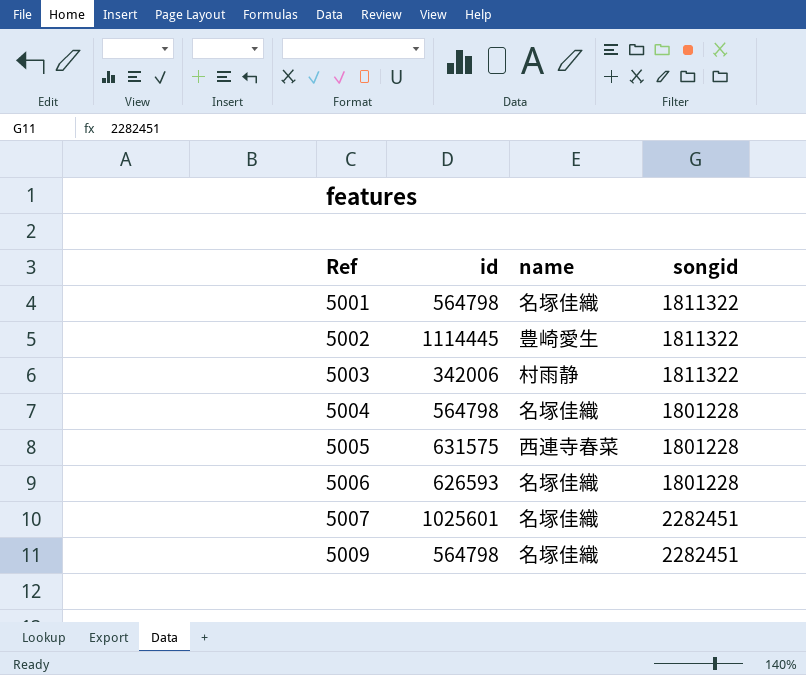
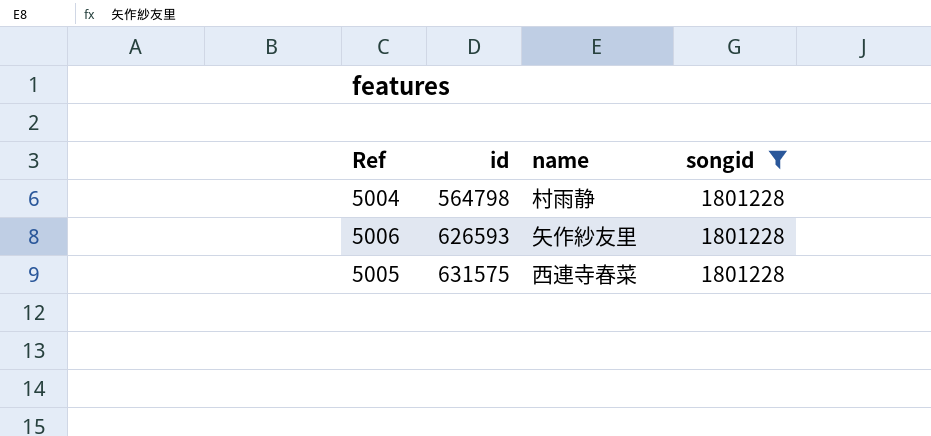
filter: none -> songid = 1801228
row order: Ref ascending -> id ascending
5004 | name: 名塚佳織 -> 村雨静
5006 | name: 名塚佳織 -> 矢作紗友里

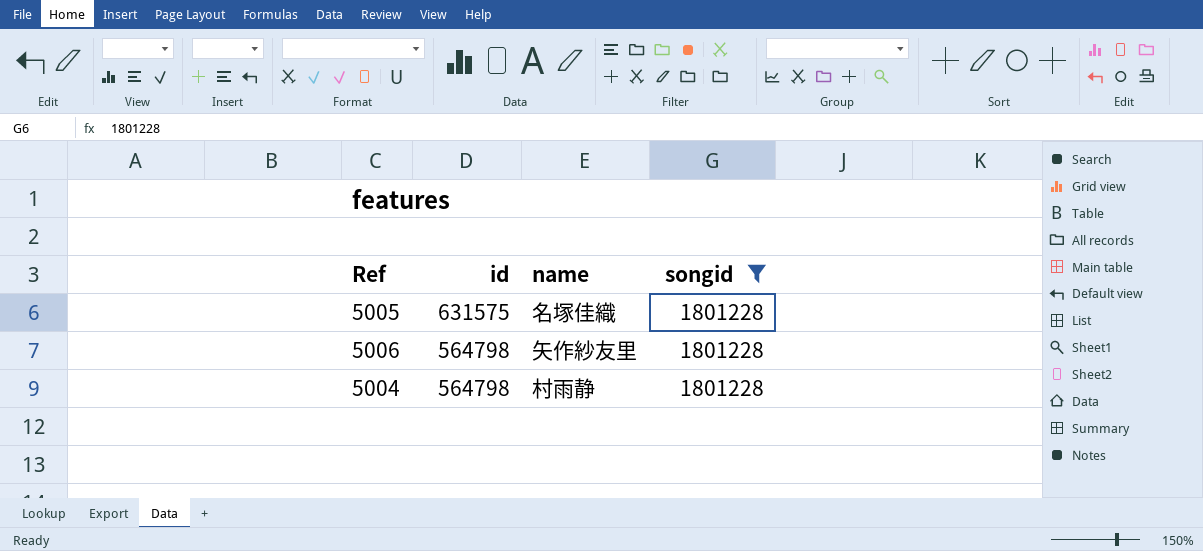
row order: id ascending -> id descending
5005 | name: 西連寺春菜 -> 名塚佳織
5006 | id: 626593 -> 564798

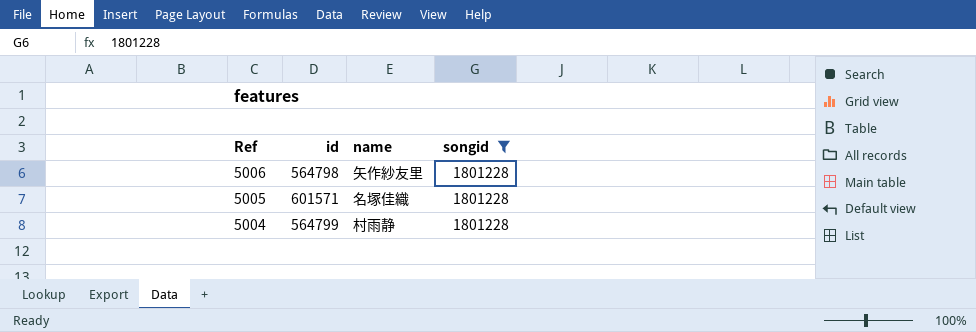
row order: id descending -> Ref descending
5005 | id: 631575 -> 601571
5004 | id: 564798 -> 564799

